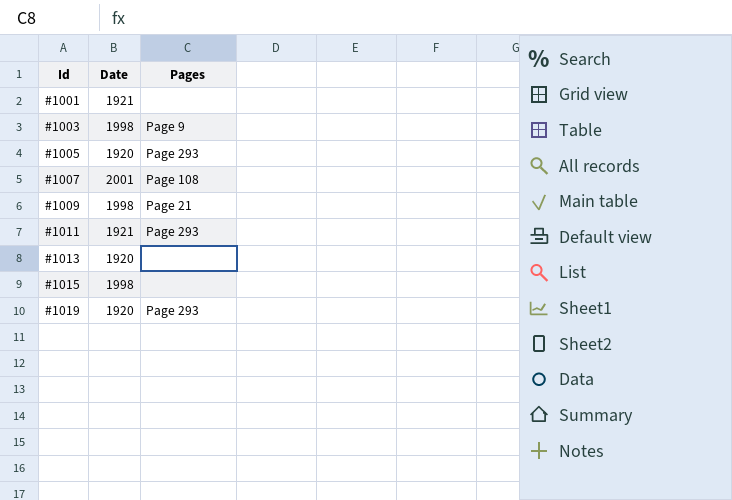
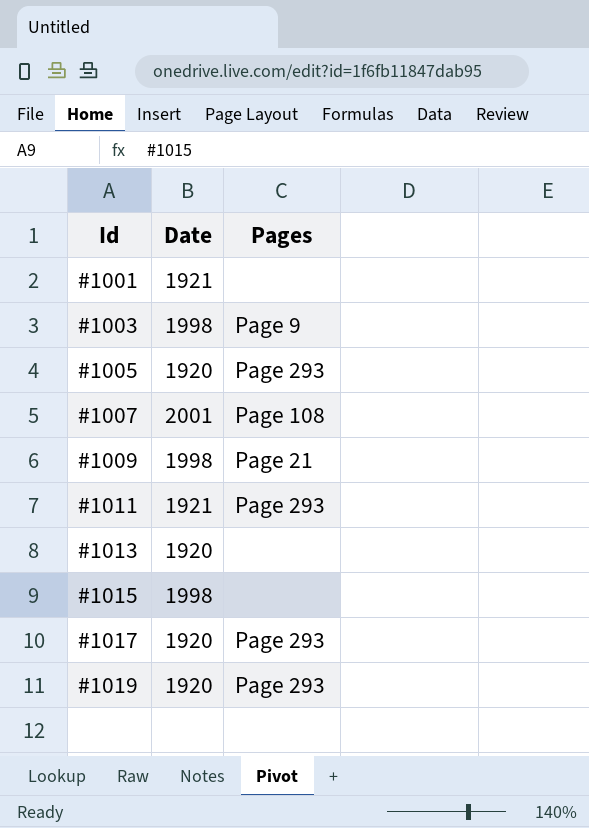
row #1017: none -> 1920 | Page 293

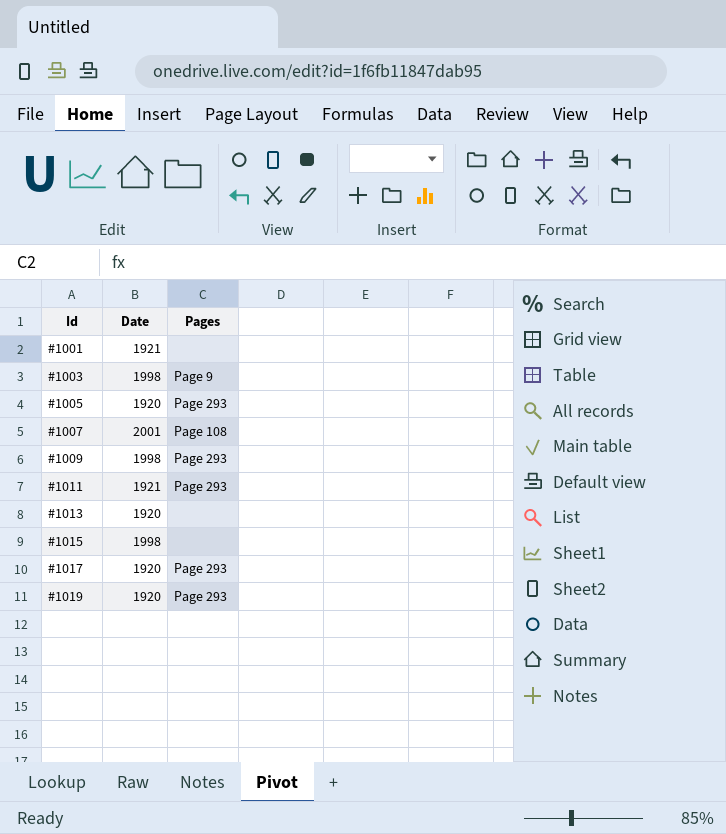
#1009 | Pages: Page 21 -> Page 293

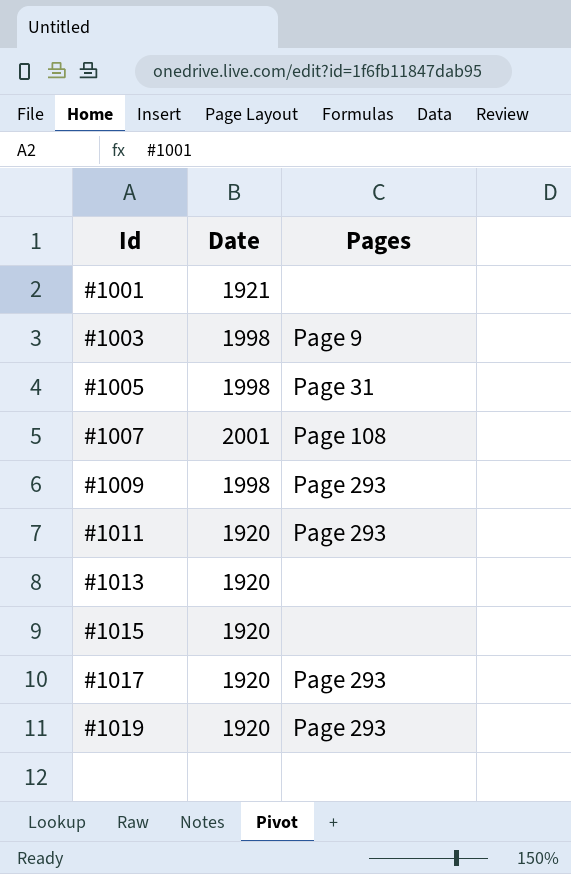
#1005 | Date: 1920 -> 1998
#1005 | Pages: Page 293 -> Page 31
#1011 | Date: 1921 -> 1920
#1015 | Date: 1998 -> 1920

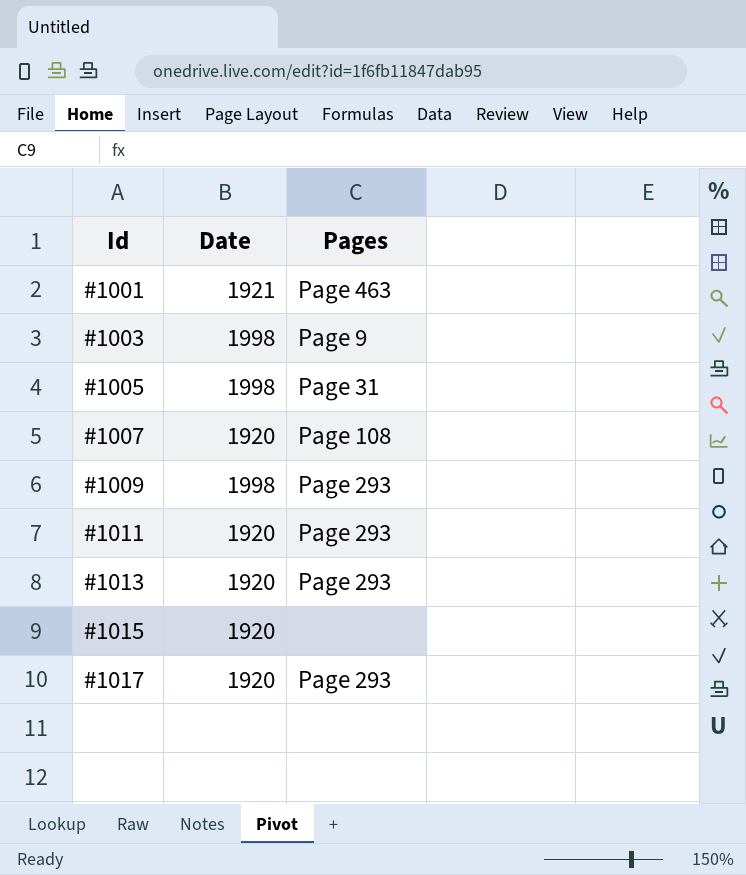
row #1019: 1920 | Page 293 -> none
#1001 | Pages: none -> Page 463
#1007 | Date: 2001 -> 1920
#1013 | Pages: none -> Page 293

